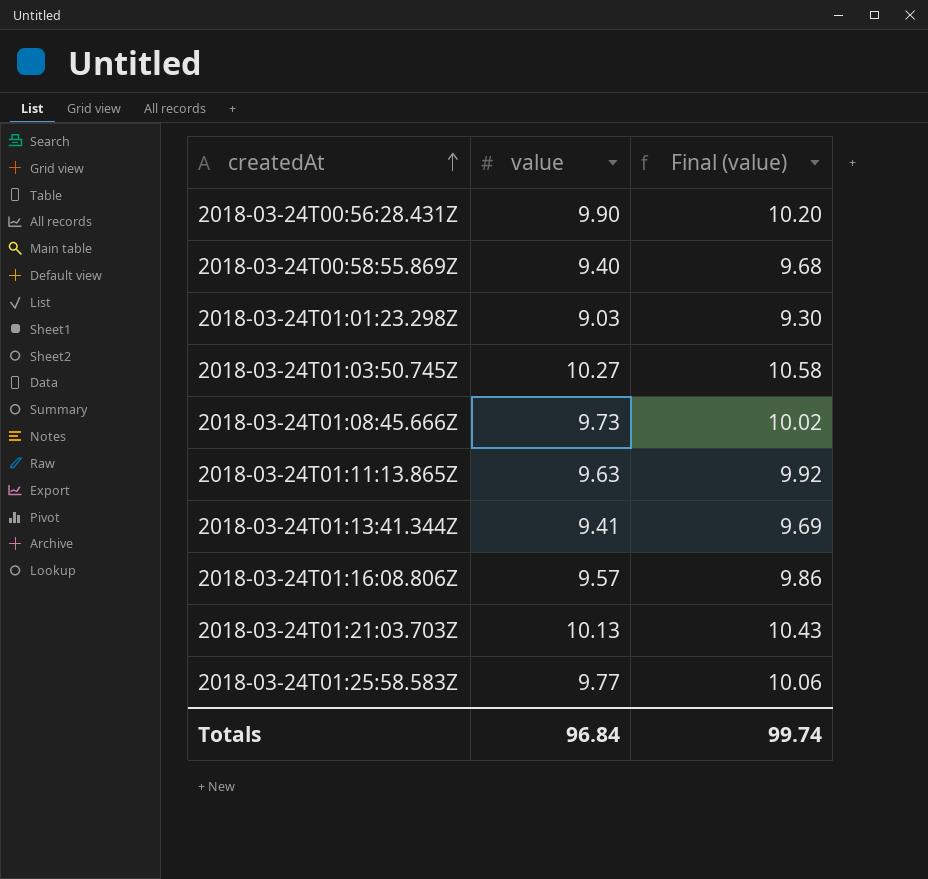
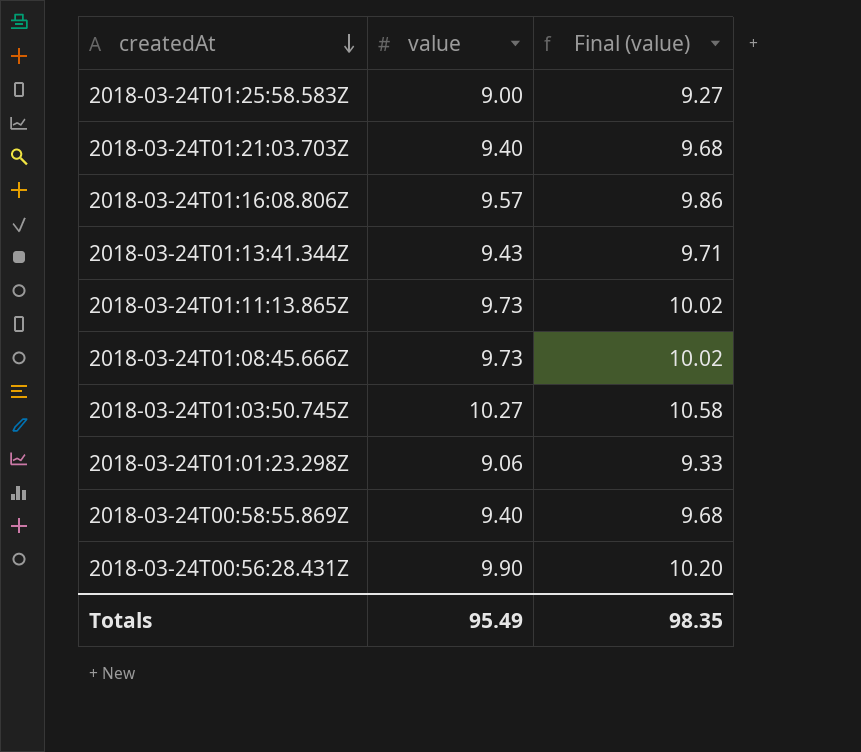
row order: createdAt ascending -> createdAt descending
2018-03-24T01:25:58.583Z | value: 9.77 -> 9.00
2018-03-24T01:25:58.583Z | Final (value): 10.06 -> 9.27
2018-03-24T01:21:03.703Z | value: 10.13 -> 9.40
2018-03-24T01:21:03.703Z | Final (value): 10.43 -> 9.68
2018-03-24T01:13:41.344Z | value: 9.41 -> 9.43
2018-03-24T01:13:41.344Z | Final (value): 9.69 -> 9.71
2018-03-24T01:11:13.865Z | value: 9.63 -> 9.73
2018-03-24T01:11:13.865Z | Final (value): 9.92 -> 10.02
2018-03-24T01:01:23.298Z | value: 9.03 -> 9.06
2018-03-24T01:01:23.298Z | Final (value): 9.30 -> 9.33
Totals | value: 96.84 -> 95.49
Totals | Final (value): 99.74 -> 98.35

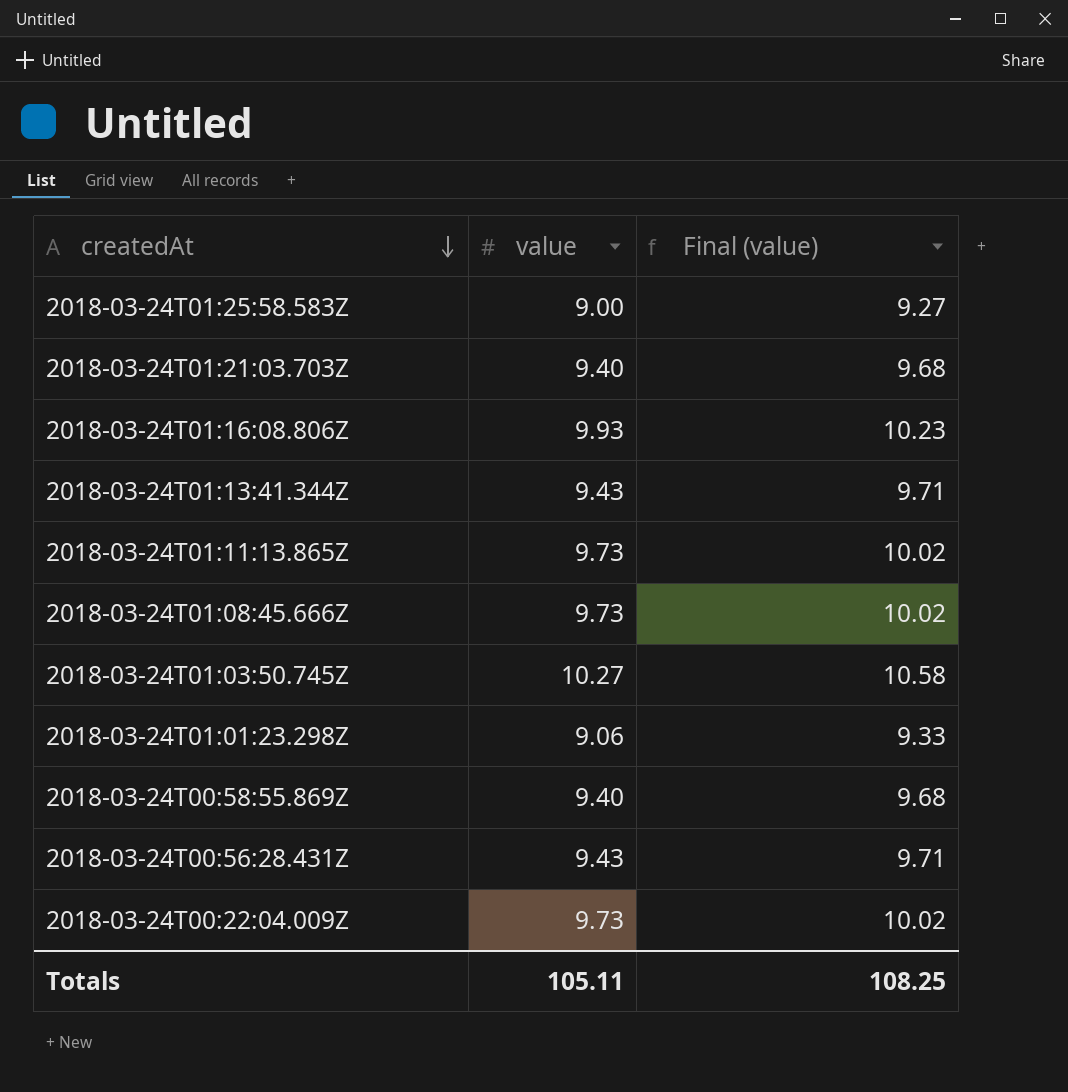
2018-03-24T01:16:08.806Z | value: 9.57 -> 9.93
2018-03-24T01:16:08.806Z | Final (value): 9.86 -> 10.23
2018-03-24T00:56:28.431Z | value: 9.90 -> 9.43
2018-03-24T00:56:28.431Z | Final (value): 10.20 -> 9.71
row 2018-03-24T00:22:04.009Z: none -> 9.73 | 10.02
Totals | value: 95.49 -> 105.11
Totals | Final (value): 98.35 -> 108.25

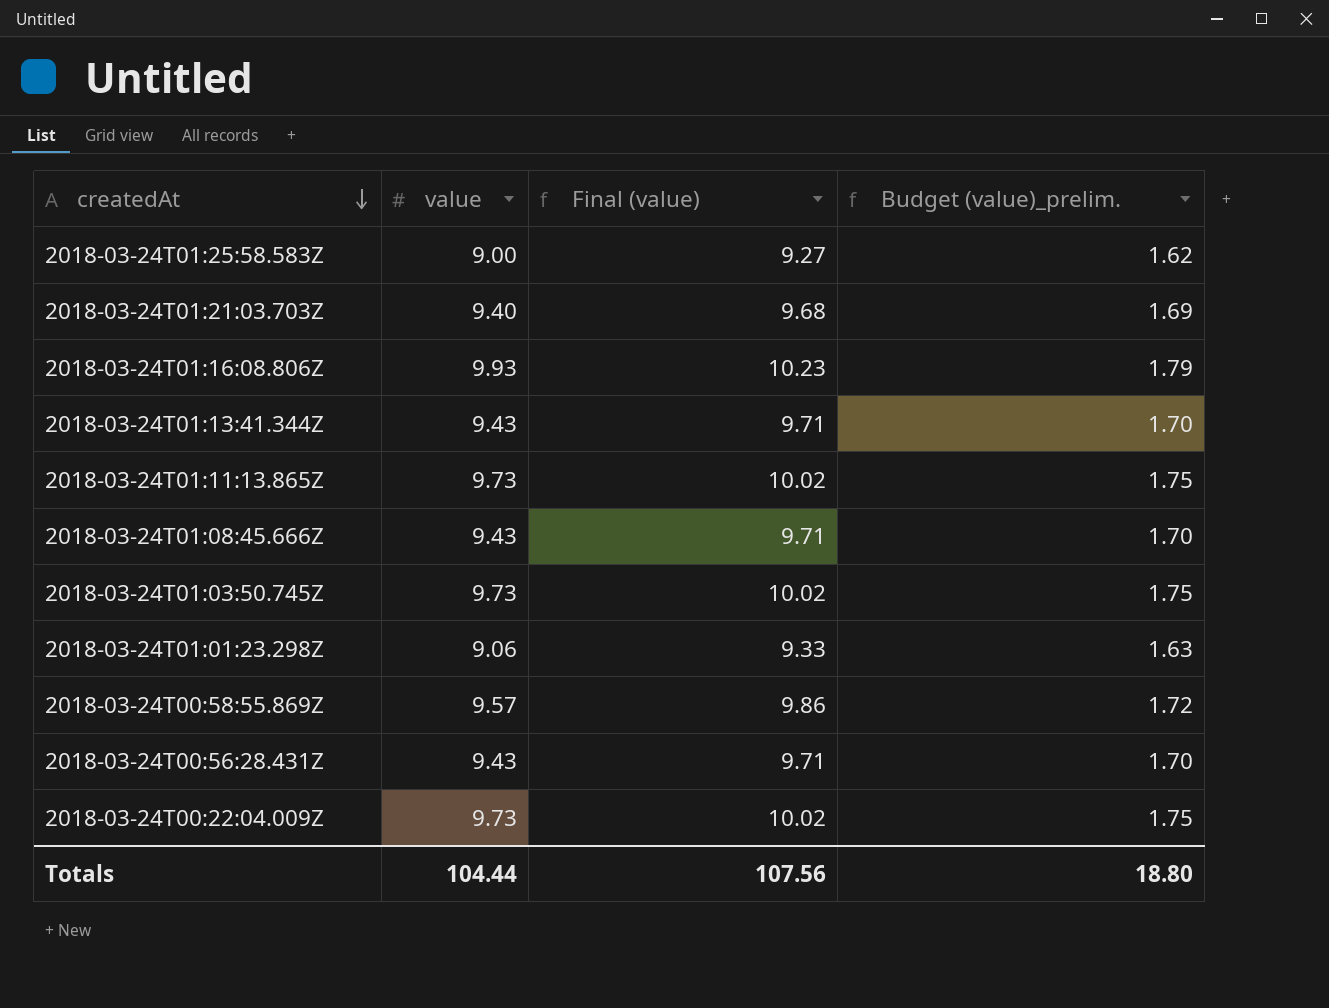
column Budget (value)_prelim. | formula: none -> [value] * 0.18
2018-03-24T01:08:45.666Z | value: 9.73 -> 9.43
2018-03-24T01:08:45.666Z | Final (value): 10.02 -> 9.71
2018-03-24T01:03:50.745Z | value: 10.27 -> 9.73
2018-03-24T01:03:50.745Z | Final (value): 10.58 -> 10.02
2018-03-24T00:58:55.869Z | value: 9.40 -> 9.57
2018-03-24T00:58:55.869Z | Final (value): 9.68 -> 9.86
Totals | value: 105.11 -> 104.44
Totals | Final (value): 108.25 -> 107.56

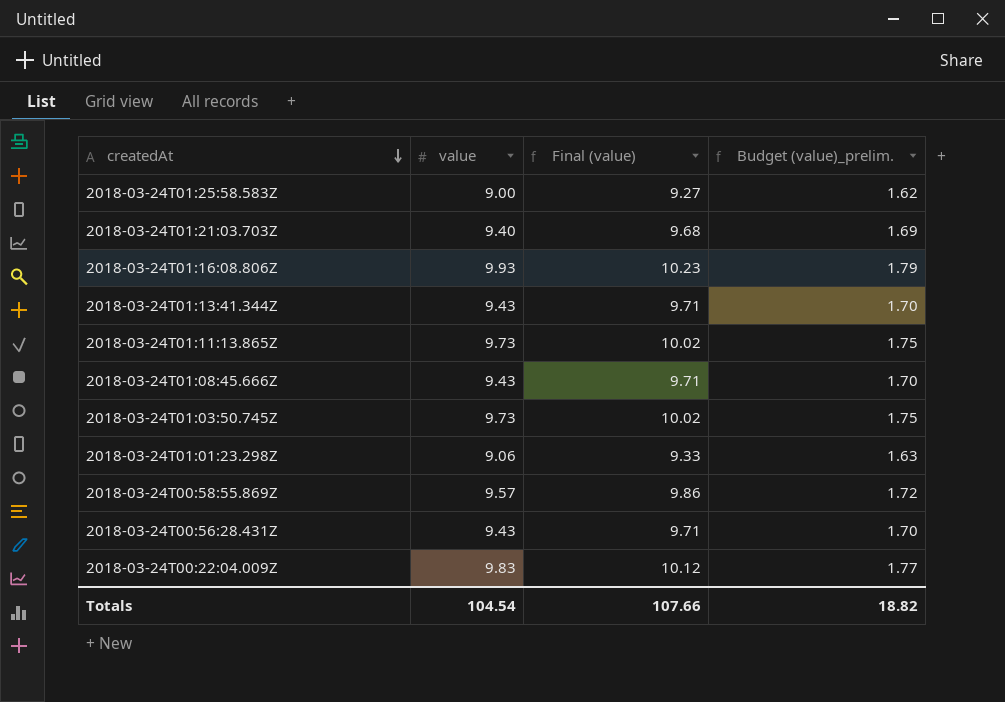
2018-03-24T00:22:04.009Z | value: 9.73 -> 9.83
2018-03-24T00:22:04.009Z | Final (value): 10.02 -> 10.12
2018-03-24T00:22:04.009Z | Budget (value)_prelim.: 1.75 -> 1.77
Totals | value: 104.44 -> 104.54
Totals | Final (value): 107.56 -> 107.66
Totals | Budget (value)_prelim.: 18.80 -> 18.82

